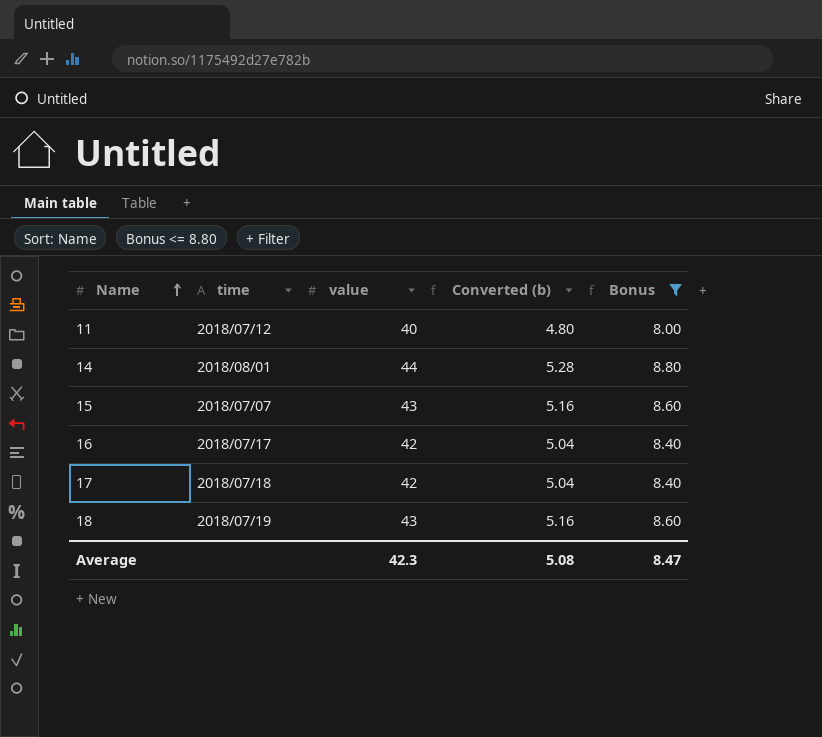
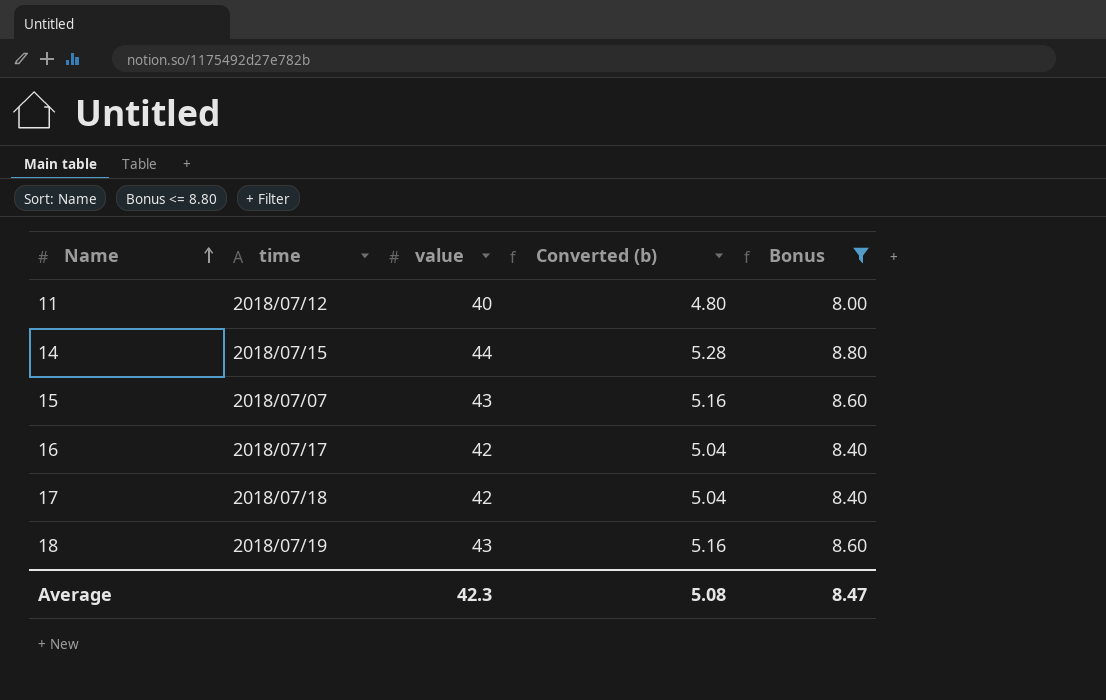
14 | time: 2018/08/01 -> 2018/07/15

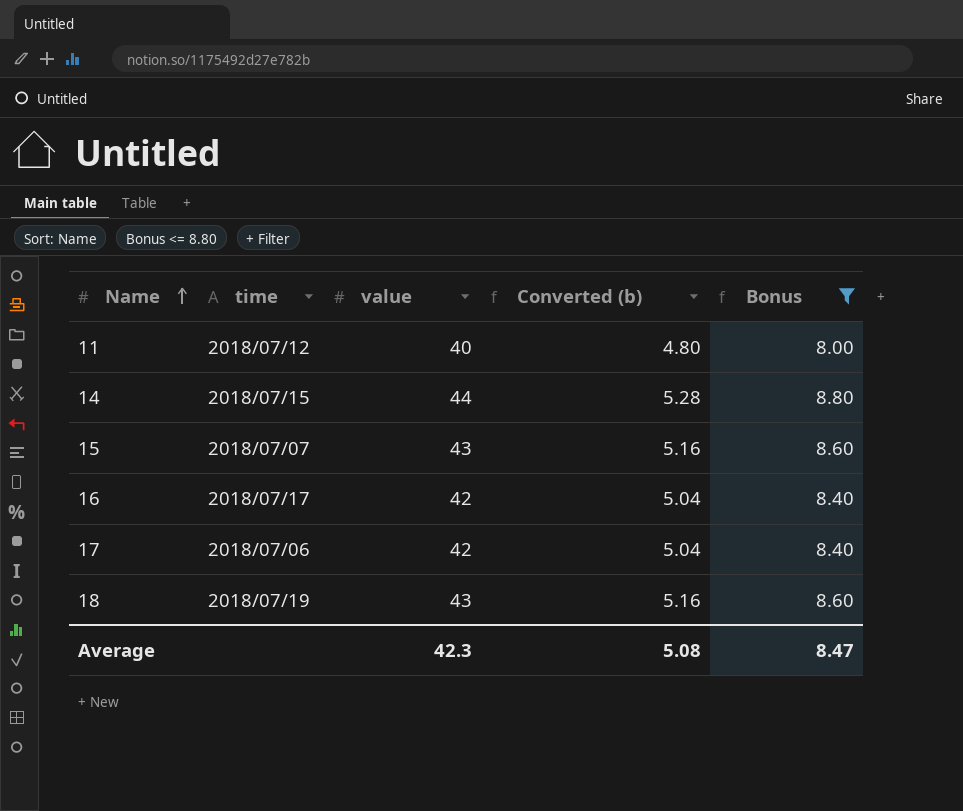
17 | time: 2018/07/18 -> 2018/07/06

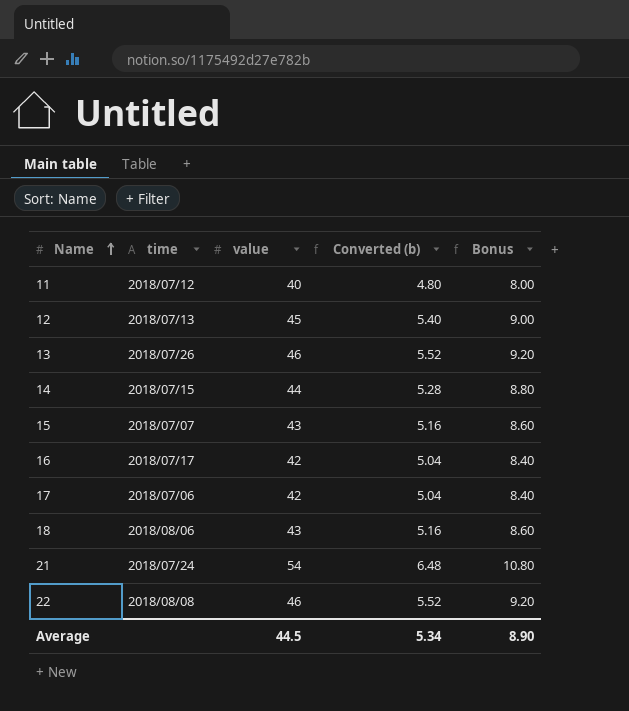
filter: Bonus <= 8.80 -> none
18 | time: 2018/07/19 -> 2018/08/06
Average | value: 42.3 -> 44.5
Average | Converted (b): 5.08 -> 5.34
Average | Bonus: 8.47 -> 8.90

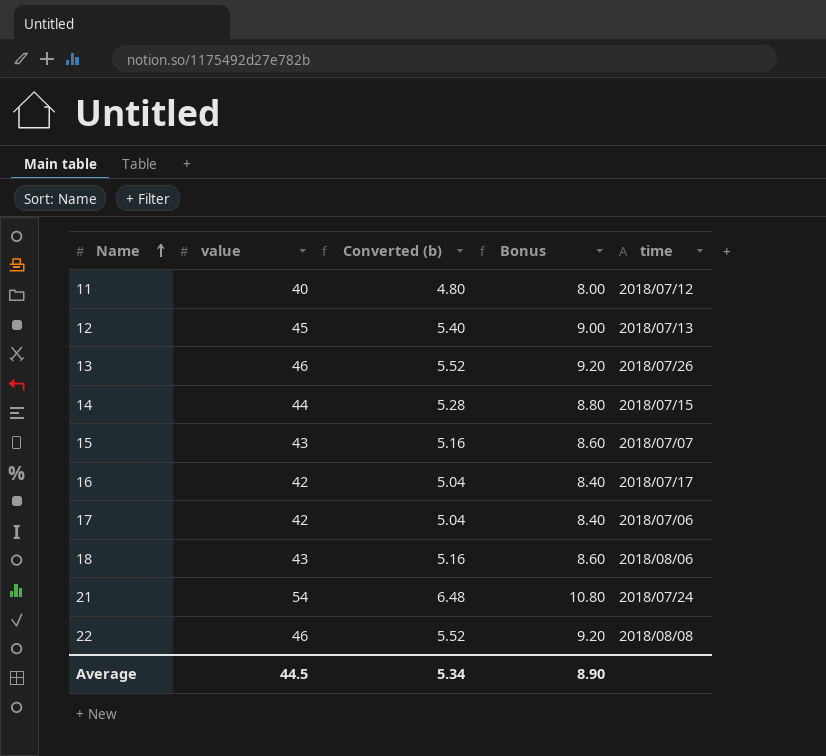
column time | position: 2 -> 5

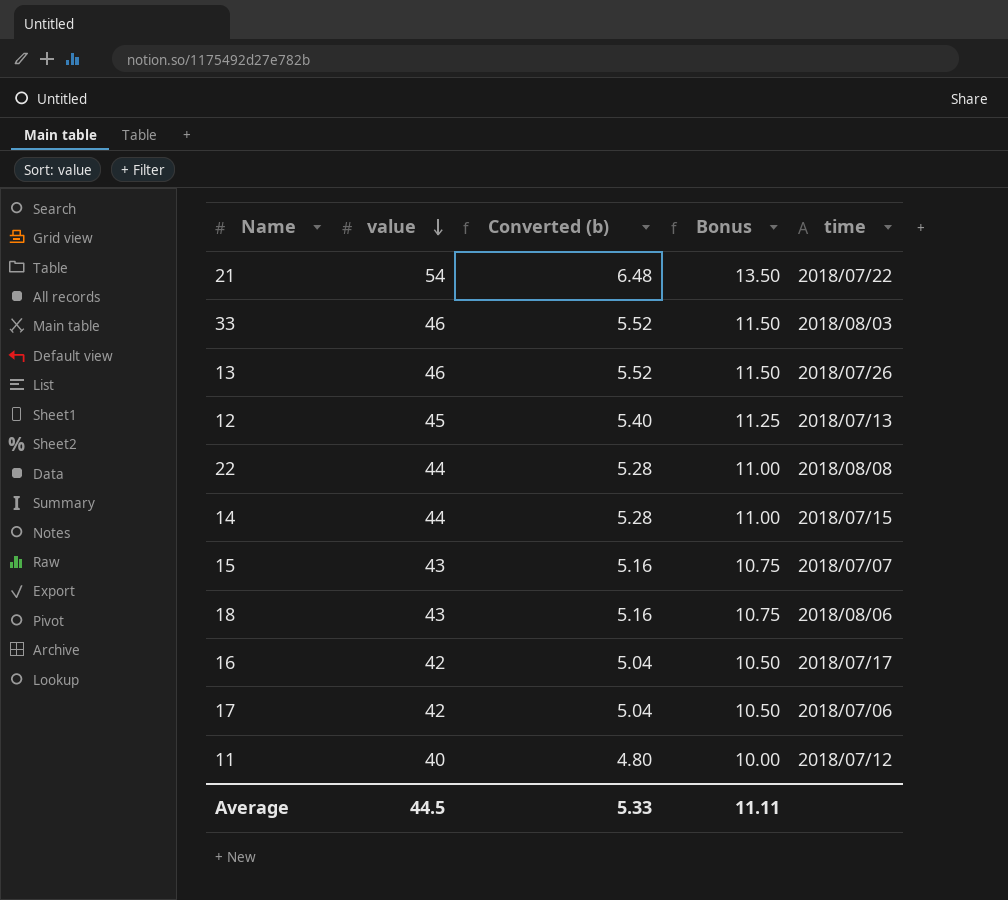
row order: Name ascending -> value descending
column Bonus | formula: [value] * 0.2 -> [value] * 0.25
21 | time: 2018/07/24 -> 2018/07/22
row 33: none -> 46 | 5.52 | 11.50 | 2018/08/03
22 | value: 46 -> 44
22 | Converted (b): 5.52 -> 5.28
Average | Converted (b): 5.34 -> 5.33
Average | Bonus: 8.90 -> 11.11

